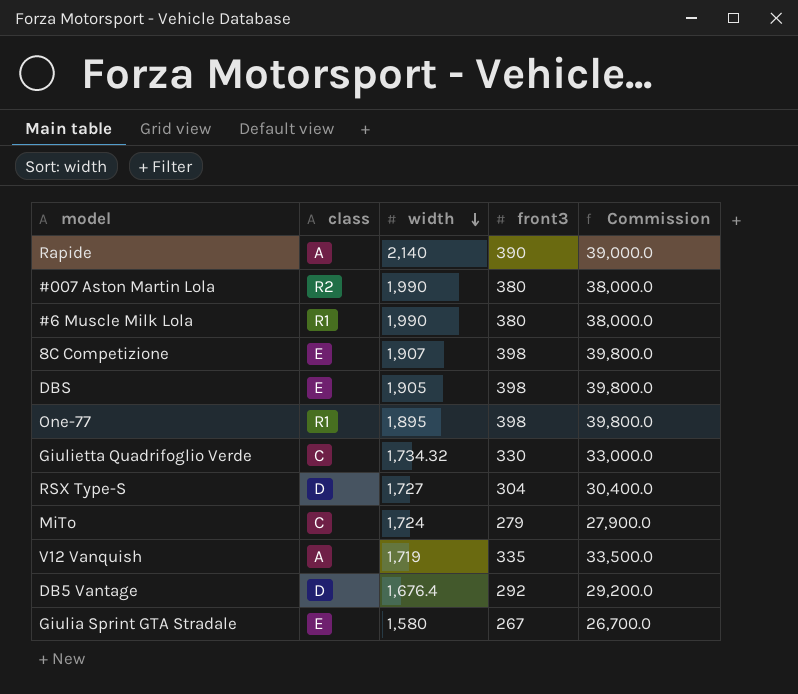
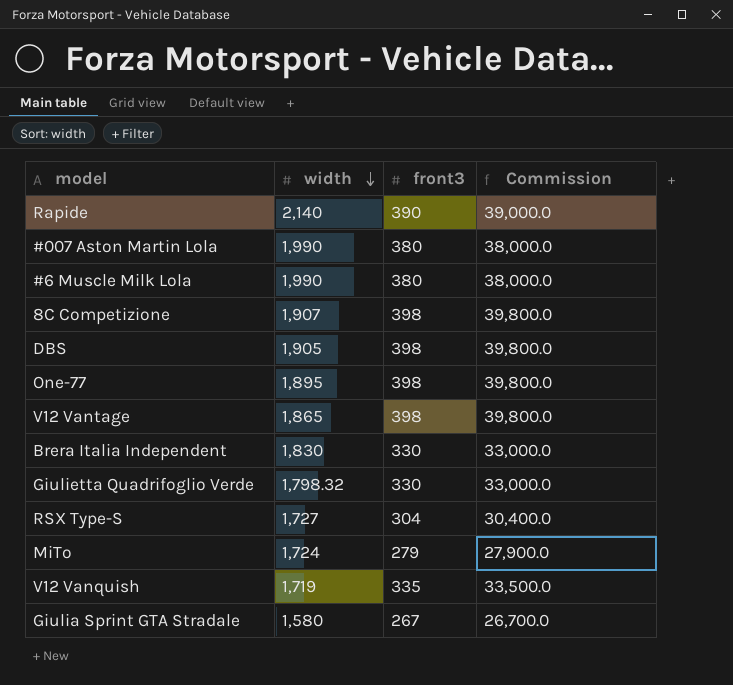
column class | position: 2 -> none
row DB5 Vantage: D | 1,676.4 | 292 | 29,200.0 -> none
row V12 Vantage: none -> 1,865 | 398 | 39,800.0
row Brera Italia Independent: none -> 1,830 | 330 | 33,000.0
Giulietta Quadrifoglio Verde | width: 1,734.32 -> 1,798.32

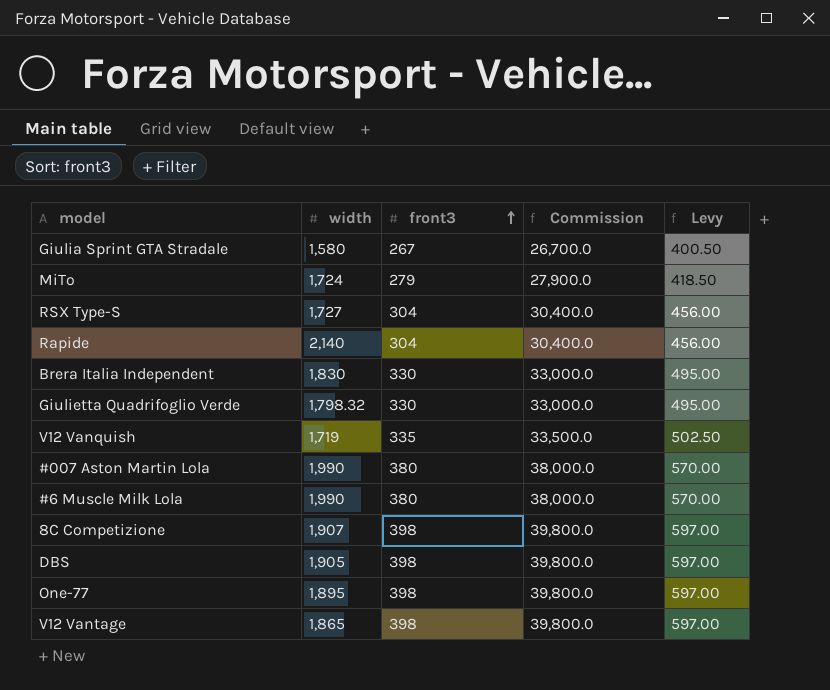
row order: width descending -> front3 ascending
column Levy | formula: none -> [front3] * 1.5
Rapide | front3: 390 -> 304
Rapide | Commission: 39,000.0 -> 30,400.0

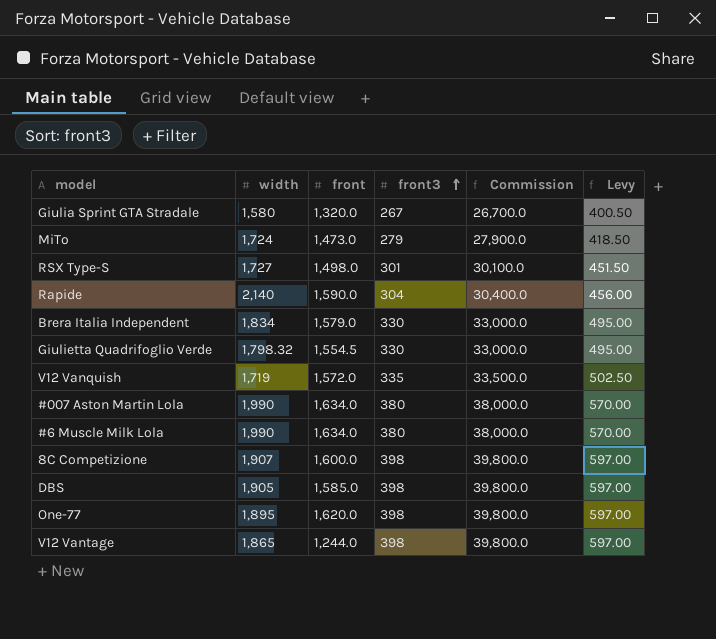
column front | position: none -> 3
RSX Type-S | front3: 304 -> 301
RSX Type-S | Commission: 30,400.0 -> 30,100.0
RSX Type-S | Levy: 456.00 -> 451.50
Brera Italia Independent | width: 1,830 -> 1,834

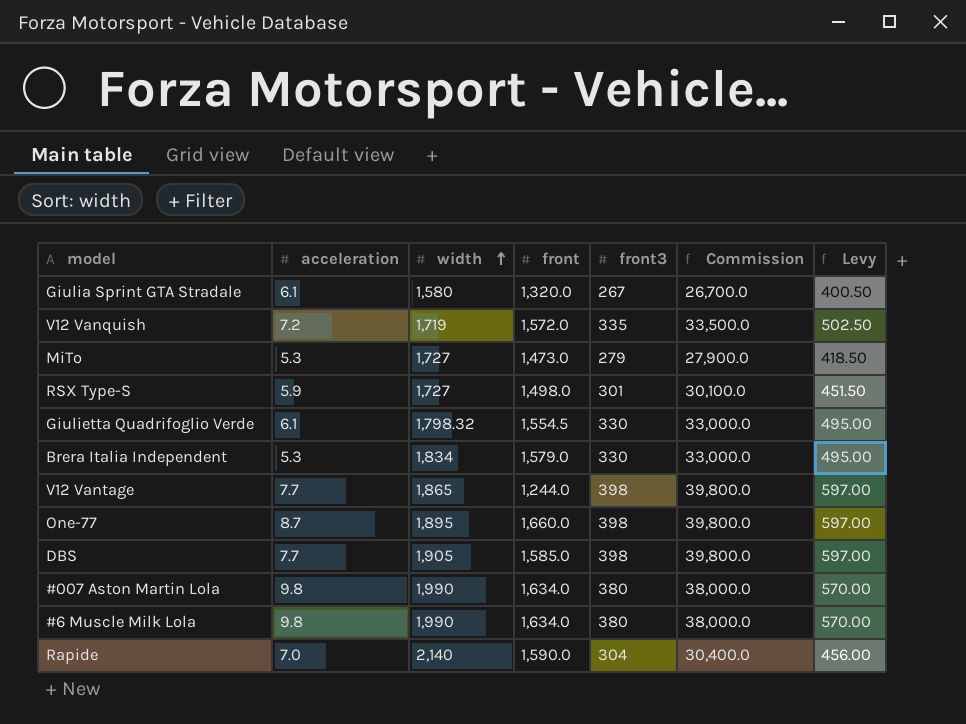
row order: front3 ascending -> width ascending
column acceleration | position: none -> 2
row 8C Competizione: 1,907 | 1,600.0 | 398 | 39,800.0 | 597.00 -> none
MiTo | width: 1,724 -> 1,727
One-77 | front: 1,620.0 -> 1,660.0

